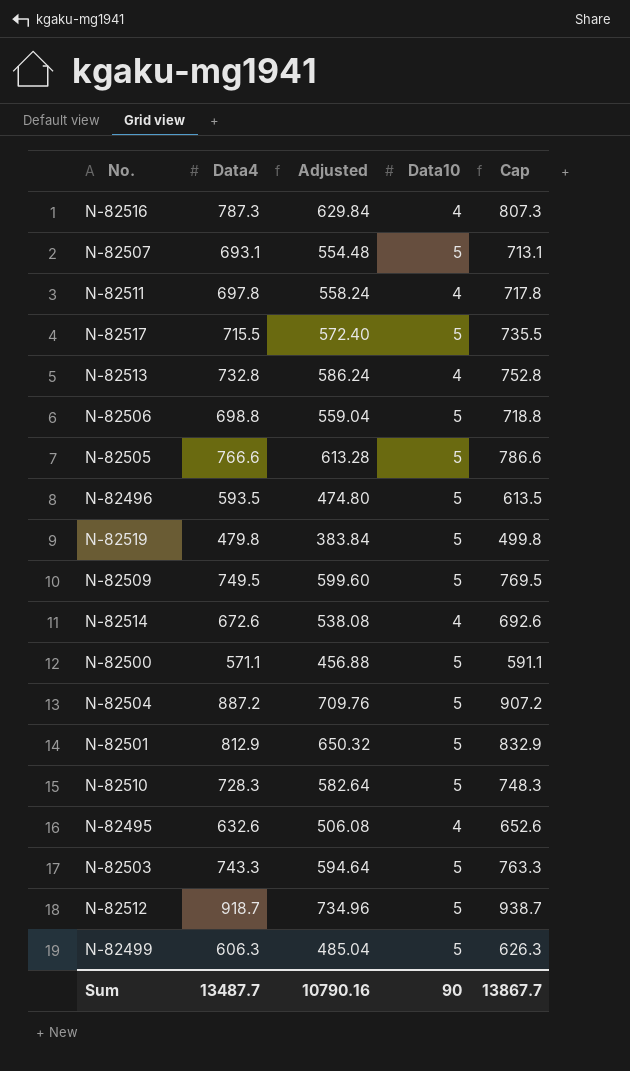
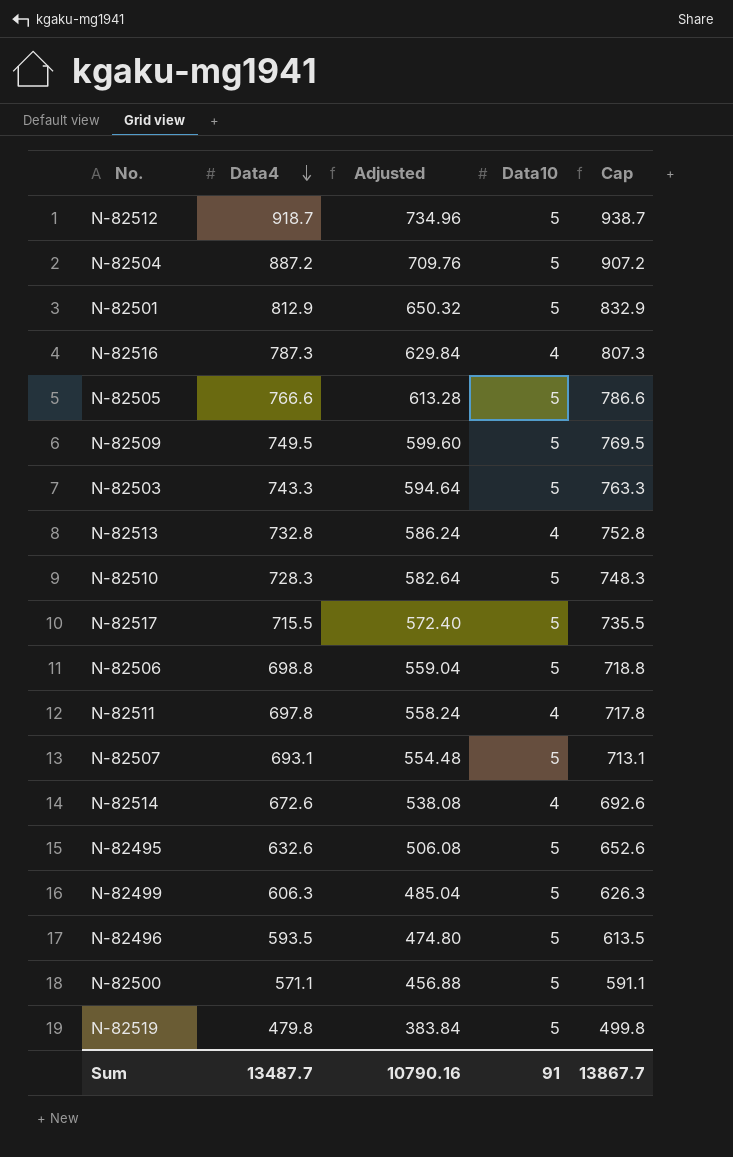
row order: none -> Data4 descending
N-82495 | Data10: 4 -> 5
Sum | Data10: 90 -> 91

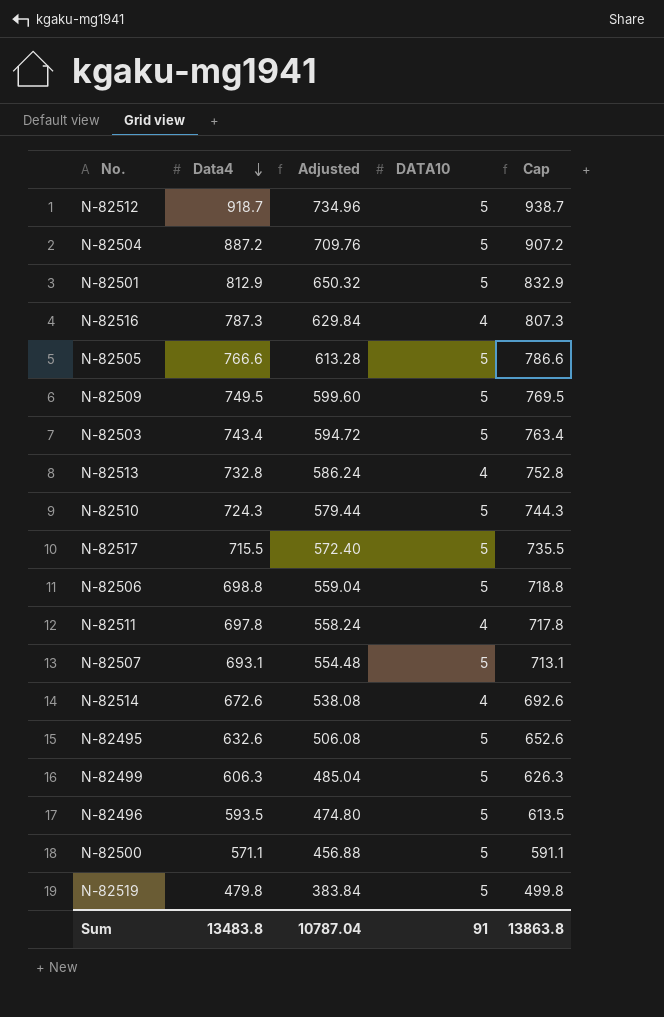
column name: Data10 -> DATA10
N-82503 | Data4: 743.3 -> 743.4
N-82503 | Adjusted: 594.64 -> 594.72
N-82503 | Cap: 763.3 -> 763.4
N-82510 | Data4: 728.3 -> 724.3
N-82510 | Adjusted: 582.64 -> 579.44
N-82510 | Cap: 748.3 -> 744.3
Sum | Data4: 13487.7 -> 13483.8
Sum | Adjusted: 10790.16 -> 10787.04
Sum | Cap: 13867.7 -> 13863.8

